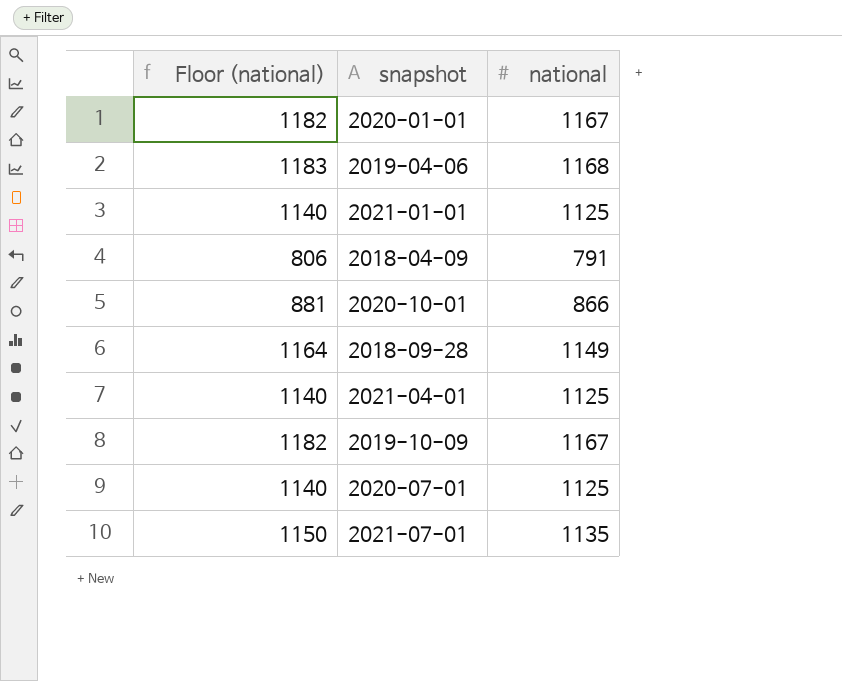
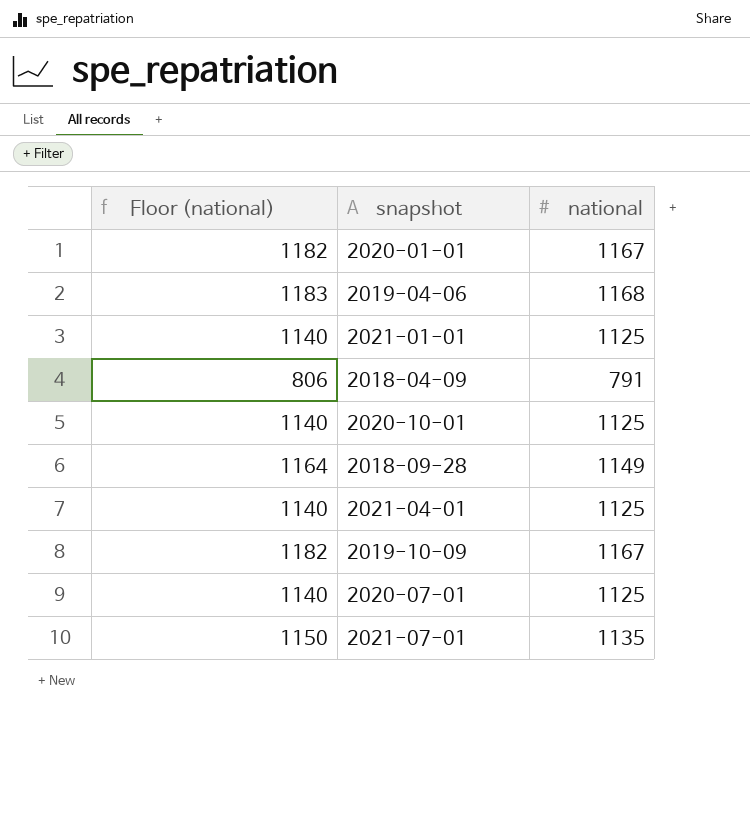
2020-10-01 | Floor (national): 881 -> 1140
2020-10-01 | national: 866 -> 1125

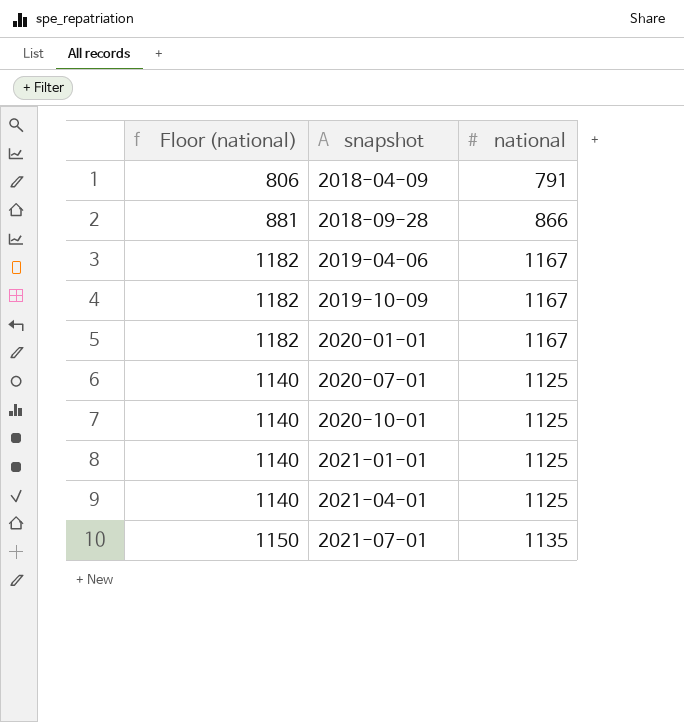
row order: none -> snapshot ascending
2018-09-28 | Floor (national): 1164 -> 881
2018-09-28 | national: 1149 -> 866
2019-04-06 | Floor (national): 1183 -> 1182
2019-04-06 | national: 1168 -> 1167

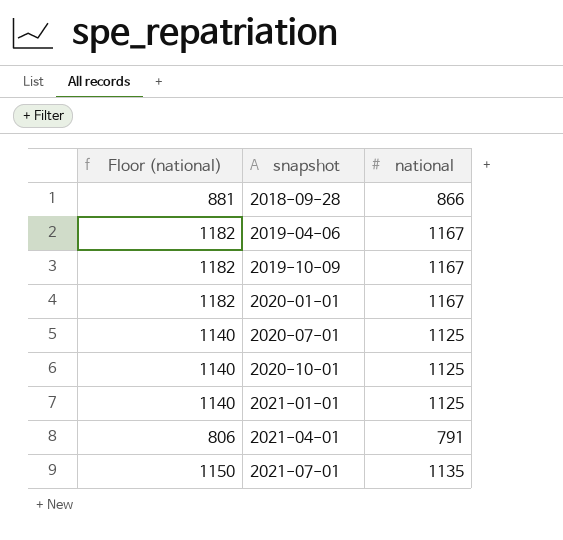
row 2018-04-09: 806 | 791 -> none
2021-04-01 | Floor (national): 1140 -> 806
2021-04-01 | national: 1125 -> 791

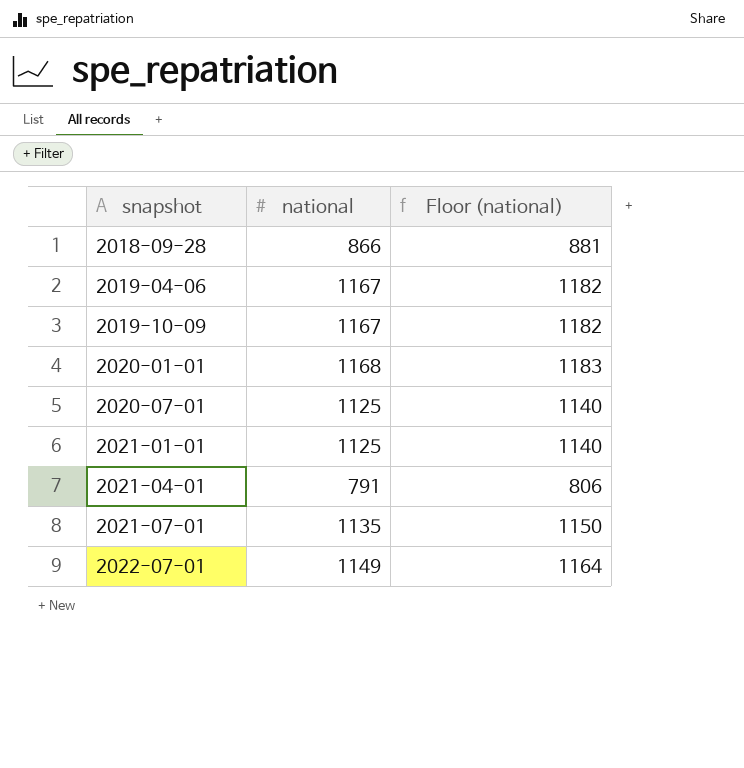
column Floor (national) | position: 1 -> 3
row 2020-10-01: 1140 | 1125 -> none
2020-01-01 | national: 1167 -> 1168
2020-01-01 | Floor (national): 1182 -> 1183
row 2022-07-01: none -> 1149 | 1164

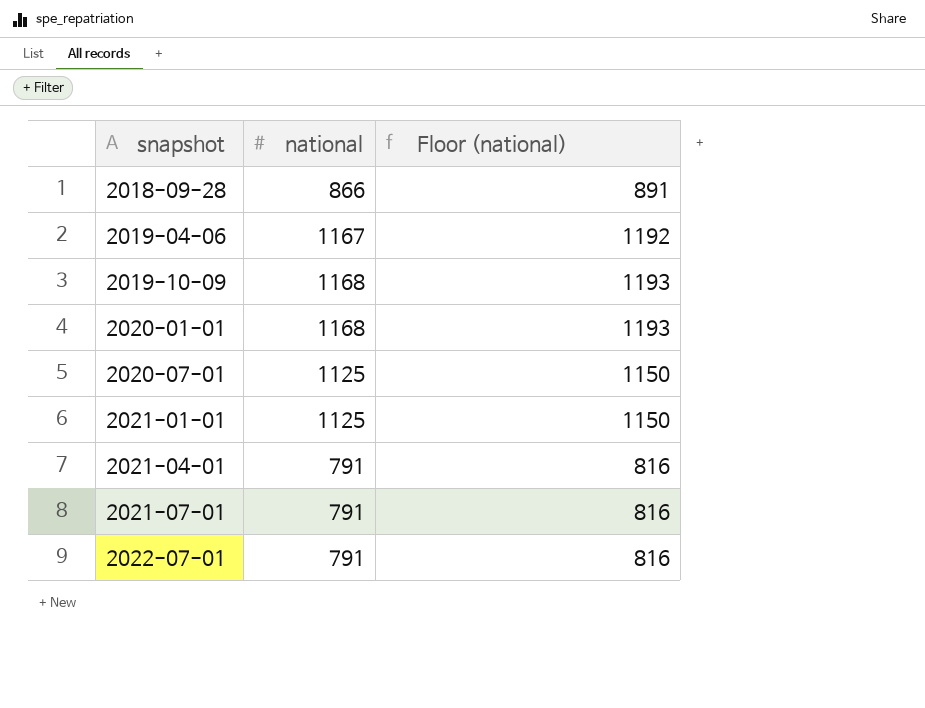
column Floor (national) | formula: [national] + 15 -> [national] + 25
2019-10-09 | national: 1167 -> 1168
2021-07-01 | national: 1135 -> 791
2022-07-01 | national: 1149 -> 791

